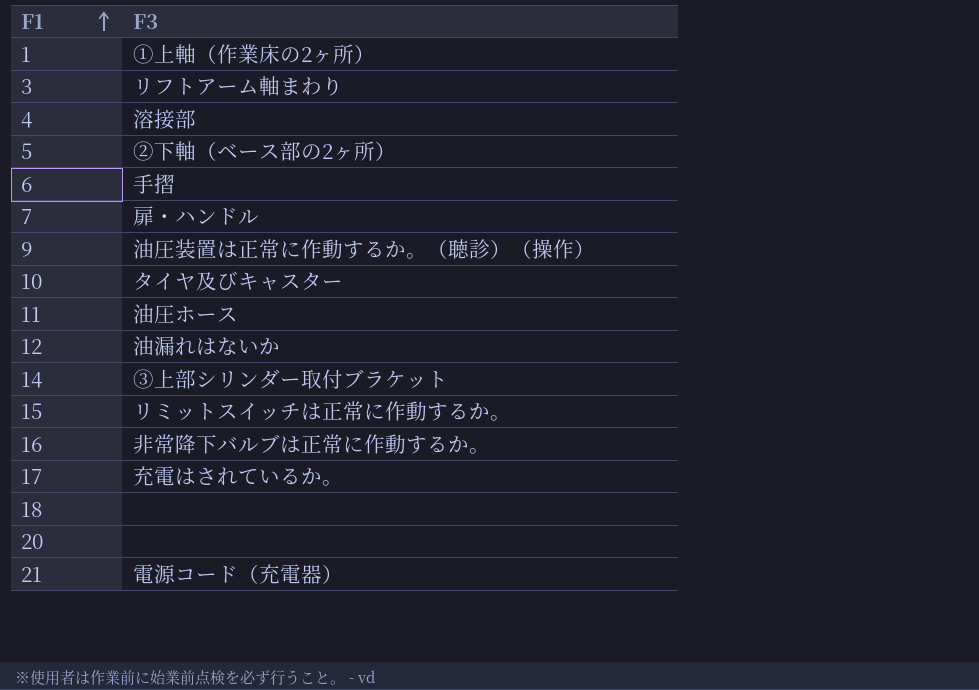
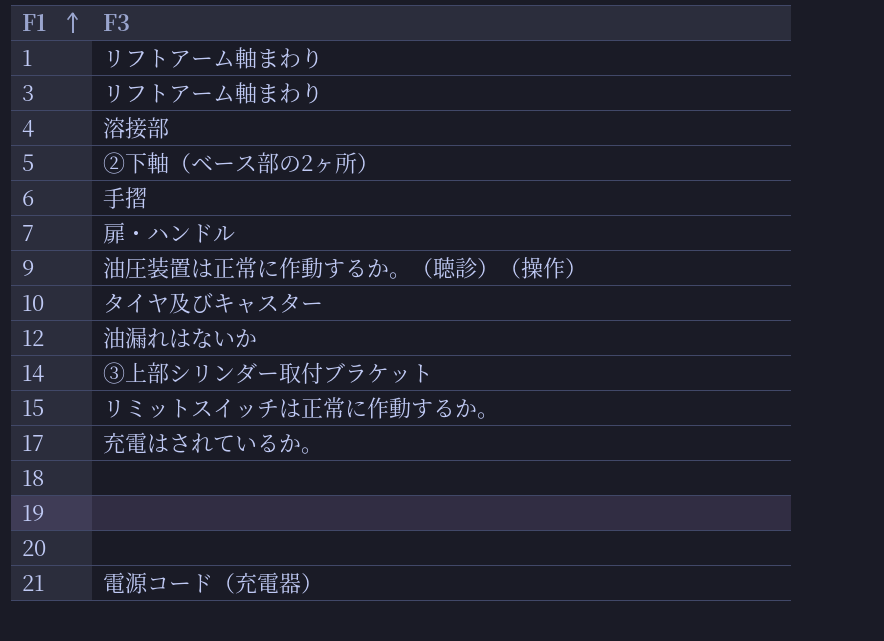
row 11: 油圧ホース -> none
row 16: 非常降下バルブは正常に作動するか。 -> none
1 | F3: ①上軸（作業床の2ヶ所） -> リフトアーム軸まわり
row 19: none -> none

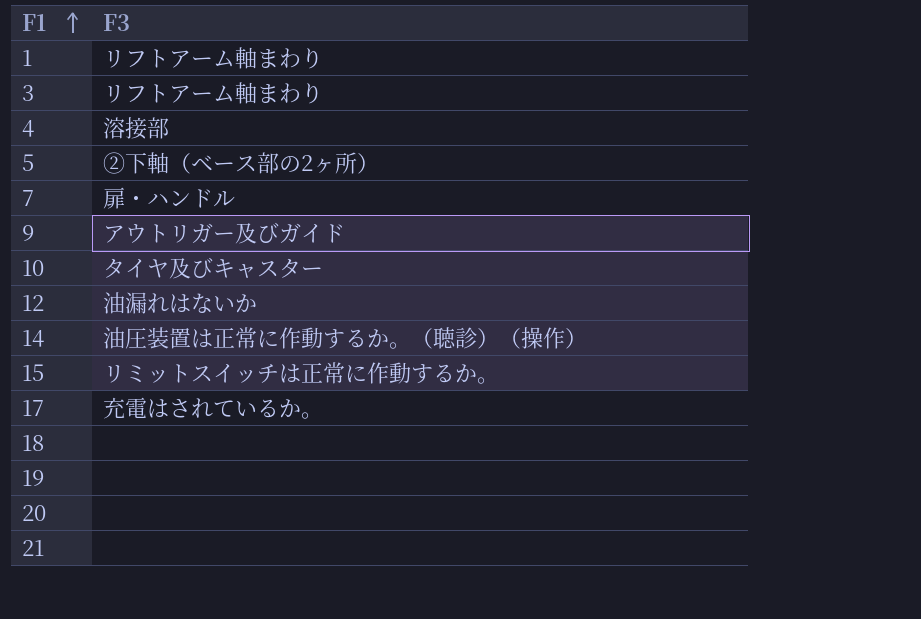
row 6: 手摺 -> none
9 | F3: 油圧装置は正常に作動するか。（聴診）（操作） -> アウトリガー及びガイド
14 | F3: ③上部シリンダー取付ブラケット -> 油圧装置は正常に作動するか。（聴診）（操作）
21 | F3: 電源コード（充電器） -> none

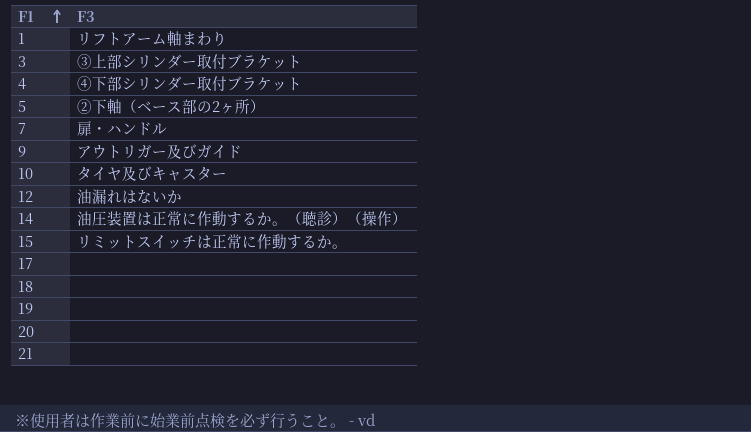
3 | F3: リフトアーム軸まわり -> ③上部シリンダー取付ブラケット
4 | F3: 溶接部 -> ④下部シリンダー取付ブラケット
17 | F3: 充電はされているか。 -> none

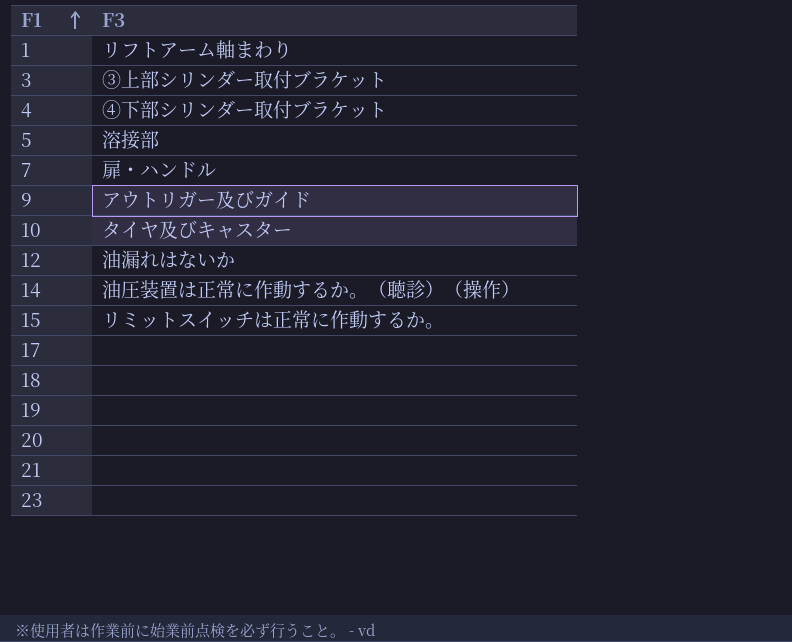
5 | F3: ②下軸（ベース部の2ヶ所） -> 溶接部
row 23: none -> none

